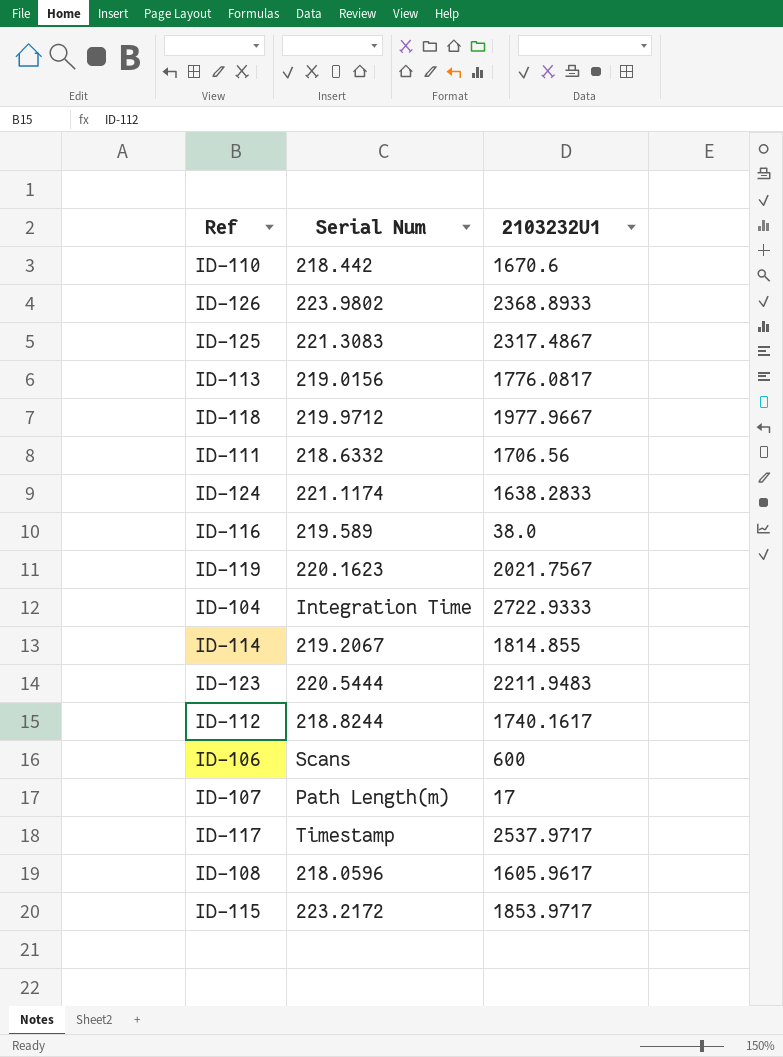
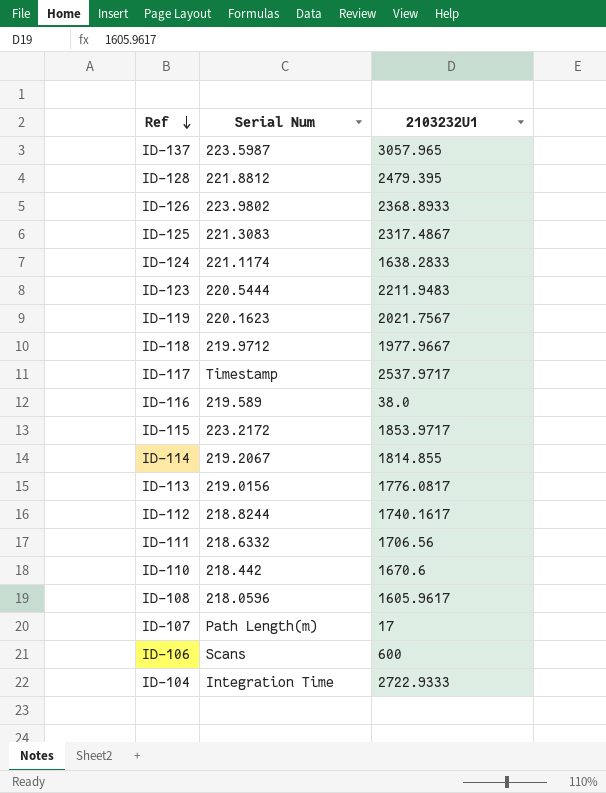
row order: none -> Ref descending
row ID-137: none -> 223.5987 | 3057.965
row ID-128: none -> 221.8812 | 2479.395

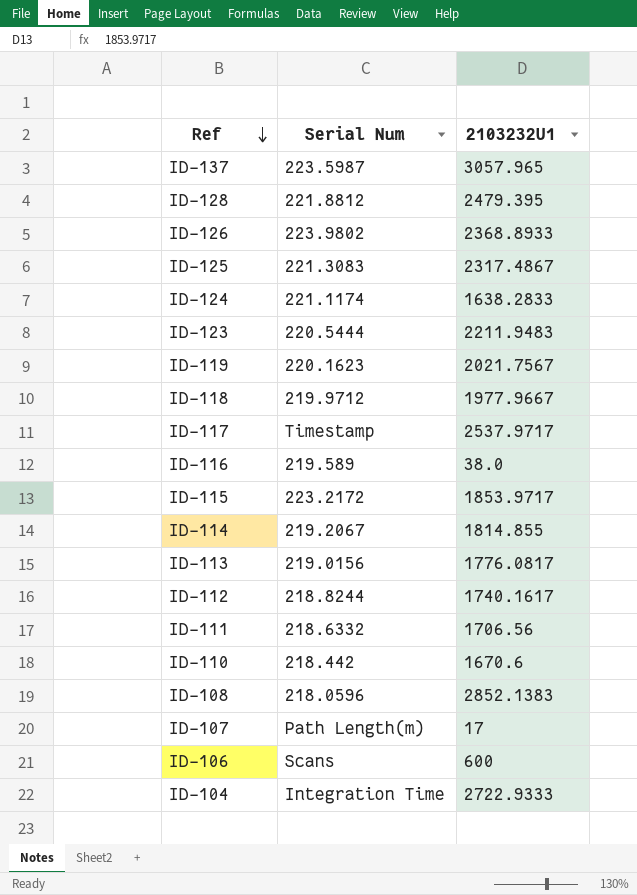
ID-108 | 2103232U1: 1605.9617 -> 2852.1383

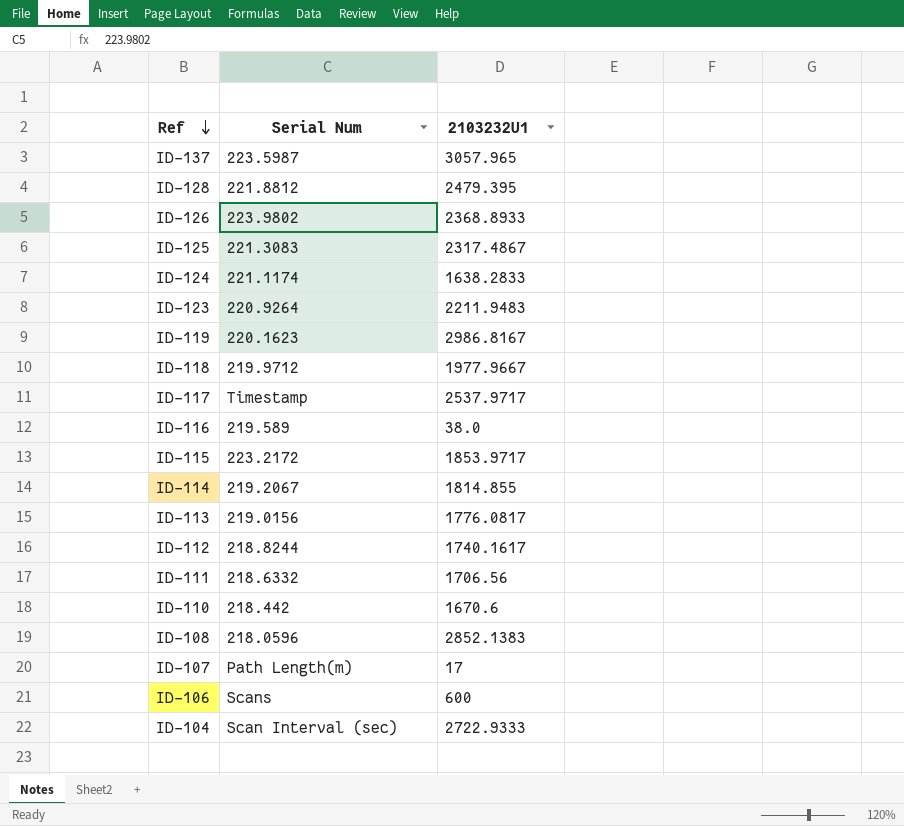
ID-123 | Serial Num: 220.5444 -> 220.9264
ID-119 | 2103232U1: 2021.7567 -> 2986.8167
ID-104 | Serial Num: Integration Time -> Scan Interval (sec)

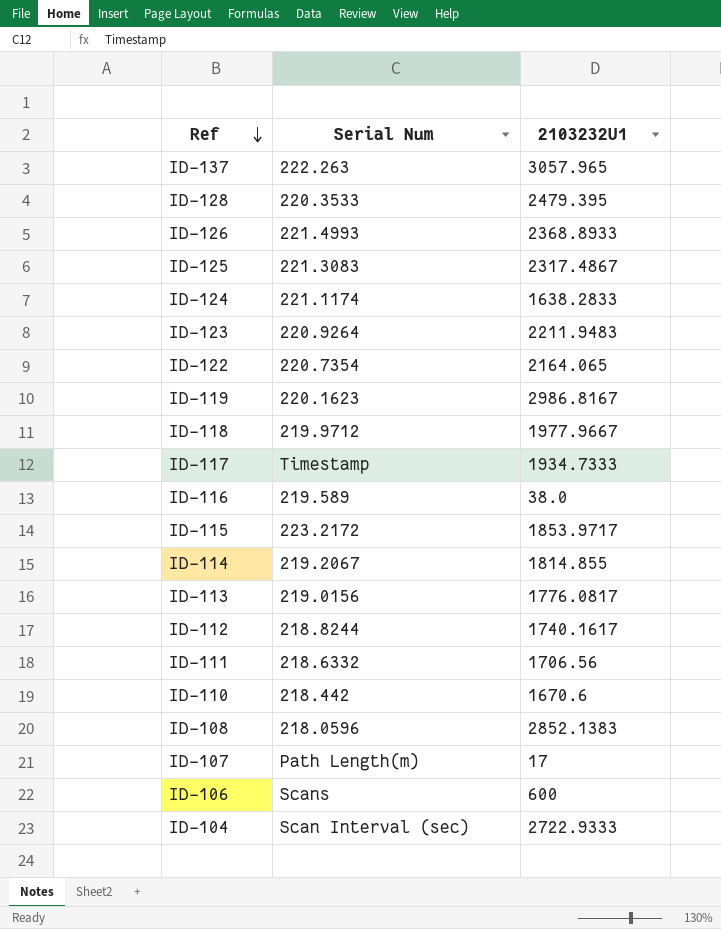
ID-137 | Serial Num: 223.5987 -> 222.263
ID-128 | Serial Num: 221.8812 -> 220.3533
ID-126 | Serial Num: 223.9802 -> 221.4993
row ID-122: none -> 220.7354 | 2164.065
ID-117 | 2103232U1: 2537.9717 -> 1934.7333

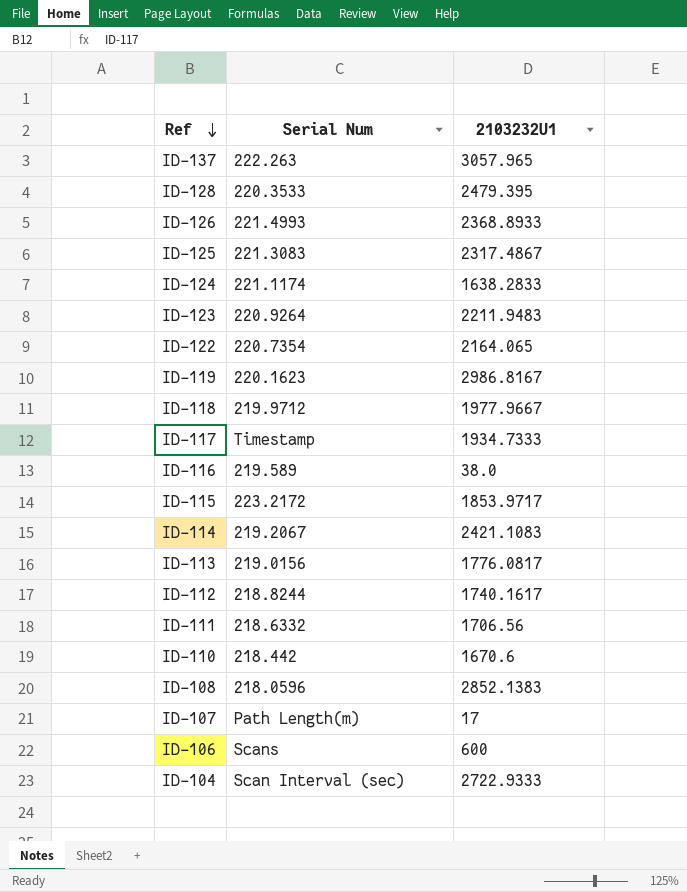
ID-114 | 2103232U1: 1814.855 -> 2421.1083

